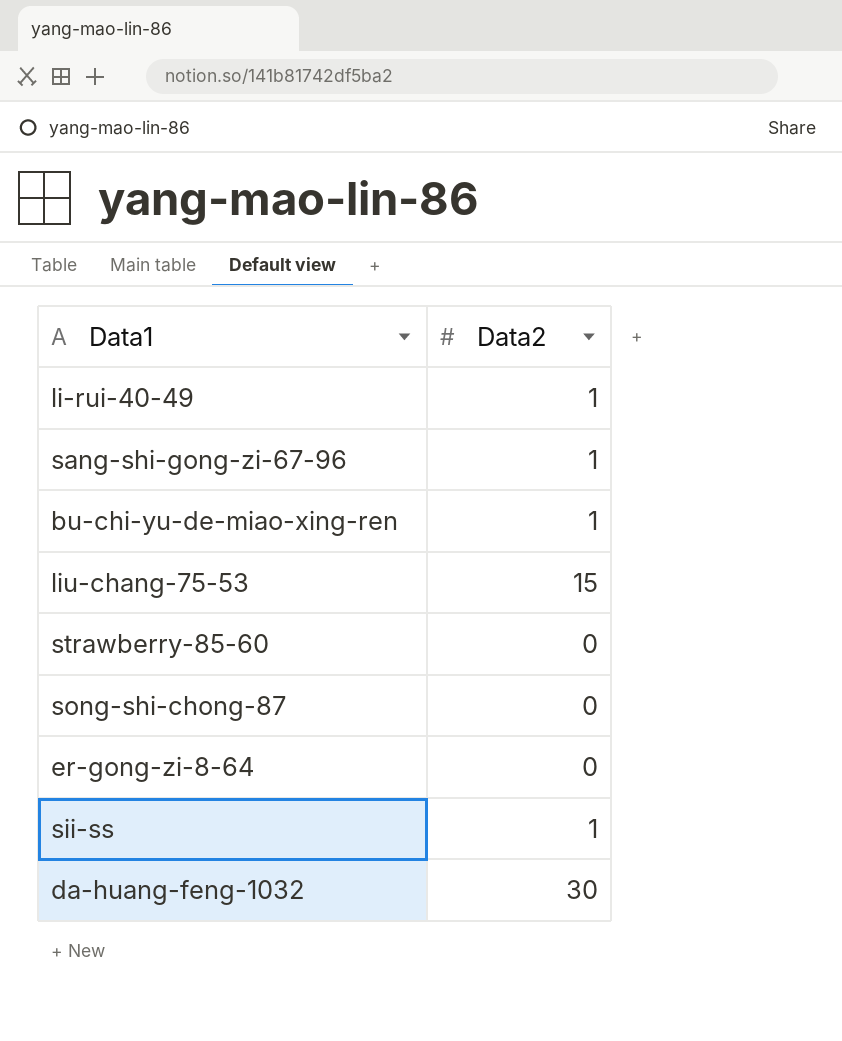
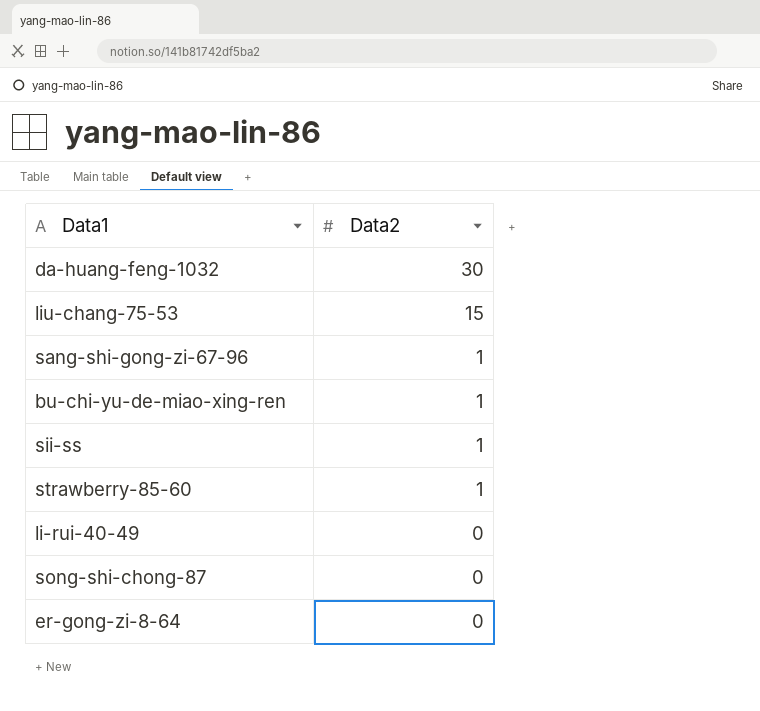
row order: none -> Data2 descending
strawberry-85-60 | Data2: 0 -> 1
li-rui-40-49 | Data2: 1 -> 0

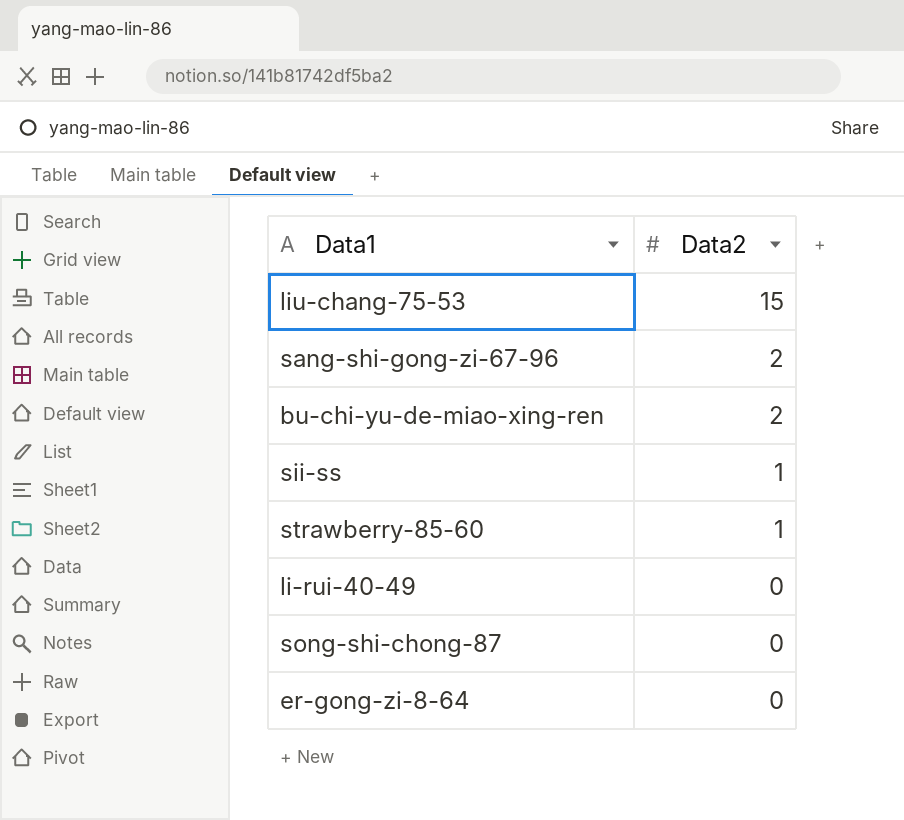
row da-huang-feng-1032: 30 -> none
sang-shi-gong-zi-67-96 | Data2: 1 -> 2
bu-chi-yu-de-miao-xing-ren | Data2: 1 -> 2

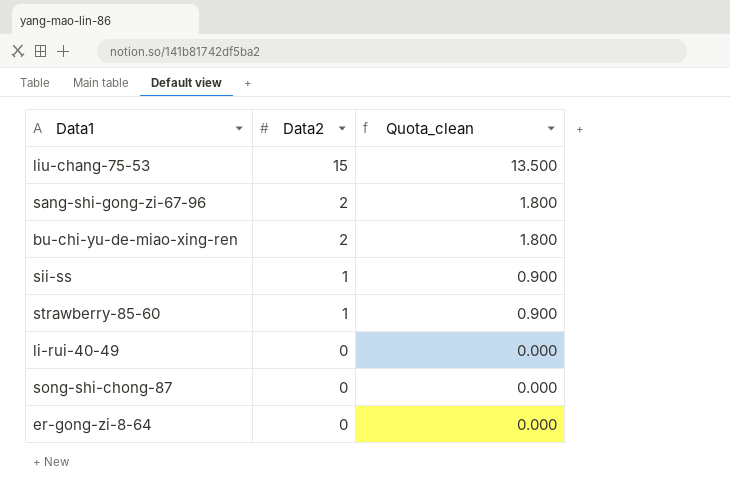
column Quota_clean | formula: none -> [Data2] * 0.9

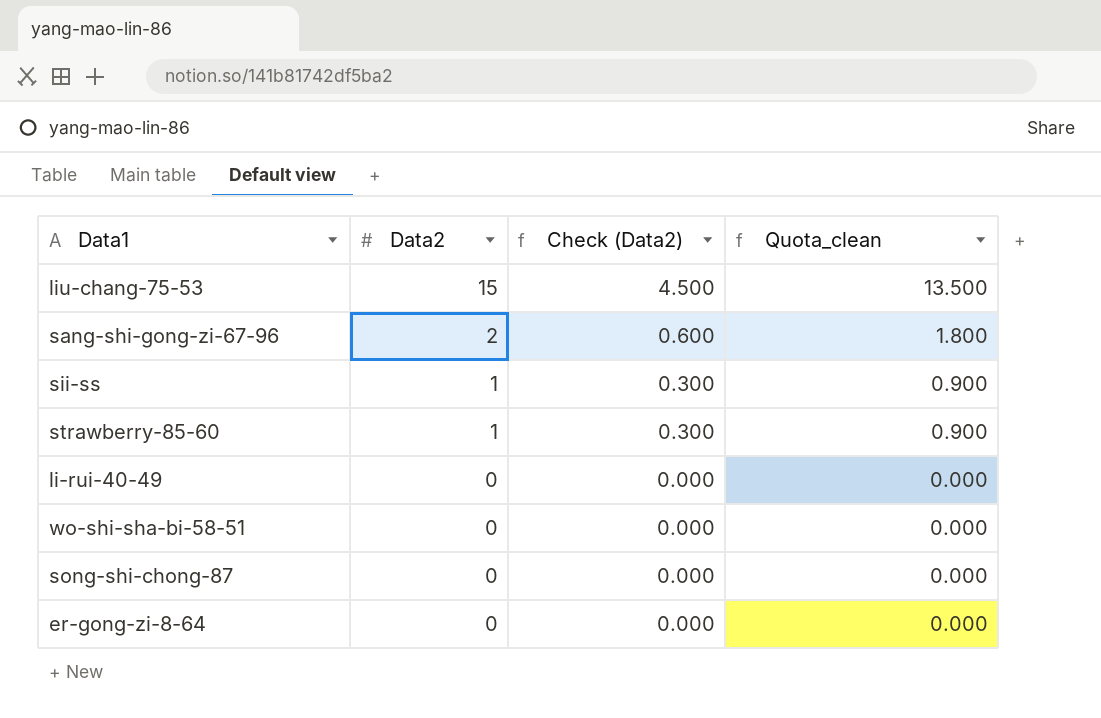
column Check (Data2) | formula: none -> [Data2] * 0.3
row bu-chi-yu-de-miao-xing-ren: 2 | 1.800 -> none
row wo-shi-sha-bi-58-51: none -> 0 | 0.000 | 0.000

